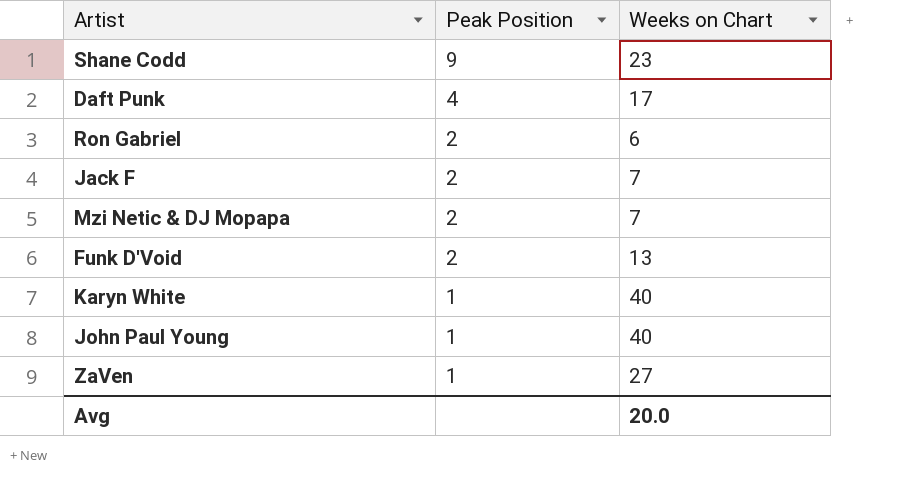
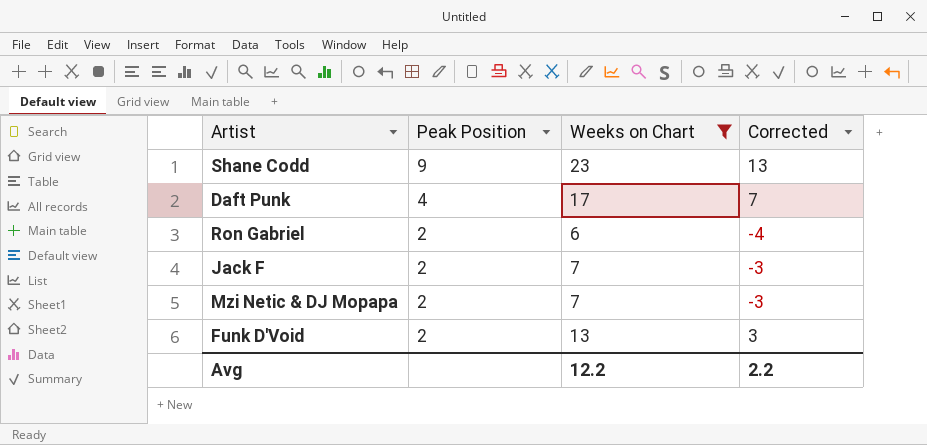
filter: none -> Weeks on Chart <= 23
column Corrected | formula: none -> [Weeks on Chart] - 10
Avg | Weeks on Chart: 20.0 -> 12.2

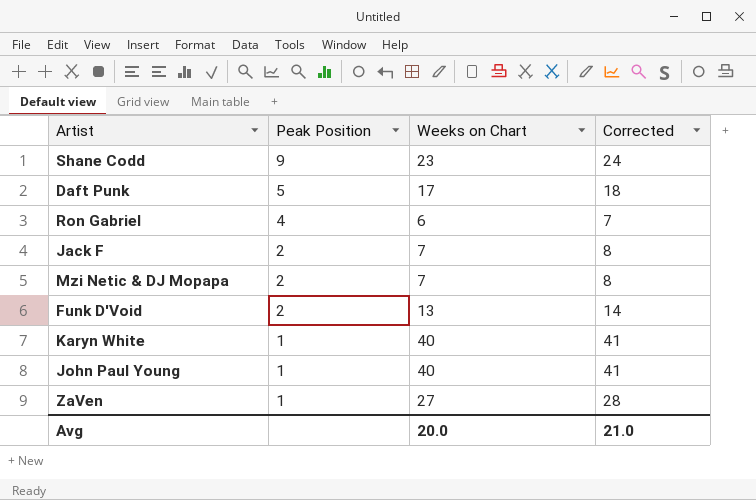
filter: Weeks on Chart <= 23 -> none
column Corrected | formula: [Weeks on Chart] - 10 -> [Weeks on Chart] + 1
Daft Punk | Peak Position: 4 -> 5
Ron Gabriel | Peak Position: 2 -> 4
Avg | Weeks on Chart: 12.2 -> 20.0
Avg | Corrected: 2.2 -> 21.0

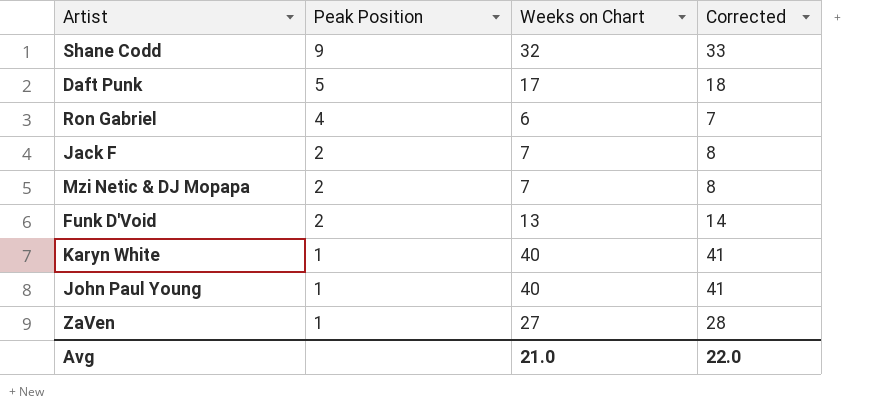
Shane Codd | Weeks on Chart: 23 -> 32
Shane Codd | Corrected: 24 -> 33
Avg | Weeks on Chart: 20.0 -> 21.0
Avg | Corrected: 21.0 -> 22.0

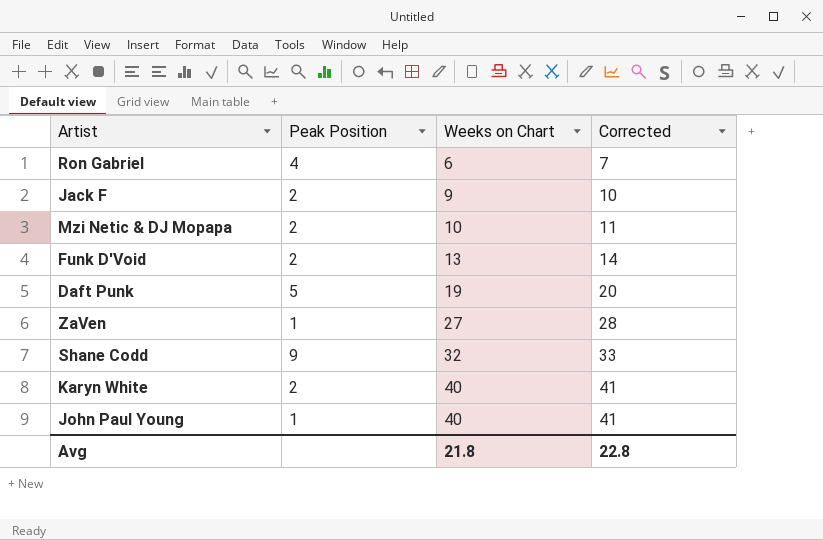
row order: Peak Position descending -> Weeks on Chart ascending
Jack F | Weeks on Chart: 7 -> 9
Jack F | Corrected: 8 -> 10
Mzi Netic & DJ Mopapa | Weeks on Chart: 7 -> 10
Mzi Netic & DJ Mopapa | Corrected: 8 -> 11
Daft Punk | Weeks on Chart: 17 -> 19
Daft Punk | Corrected: 18 -> 20
Karyn White | Peak Position: 1 -> 2
Avg | Weeks on Chart: 21.0 -> 21.8
Avg | Corrected: 22.0 -> 22.8

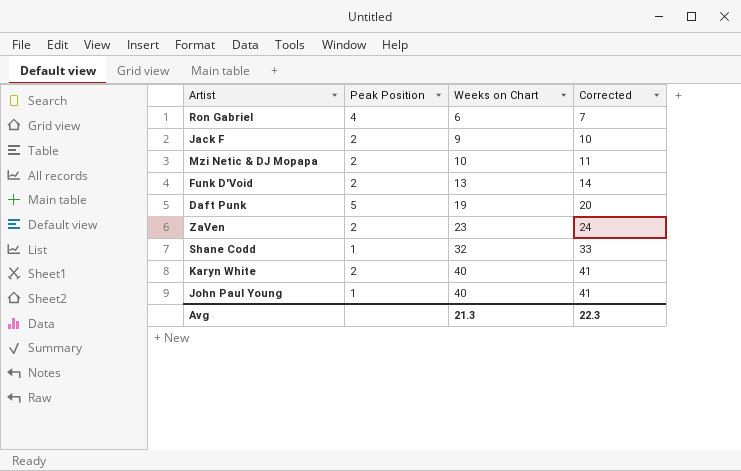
ZaVen | Peak Position: 1 -> 2
ZaVen | Weeks on Chart: 27 -> 23
ZaVen | Corrected: 28 -> 24
Shane Codd | Peak Position: 9 -> 1
Avg | Weeks on Chart: 21.8 -> 21.3
Avg | Corrected: 22.8 -> 22.3

